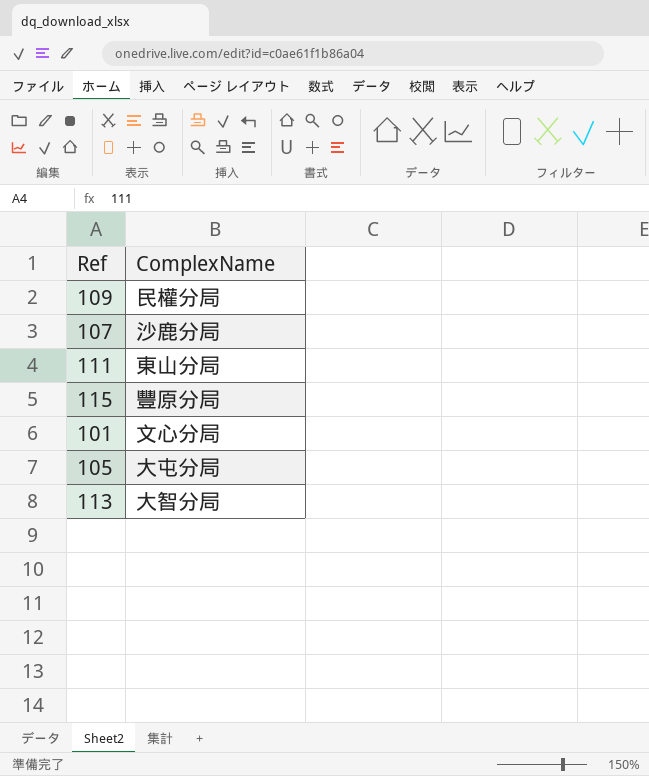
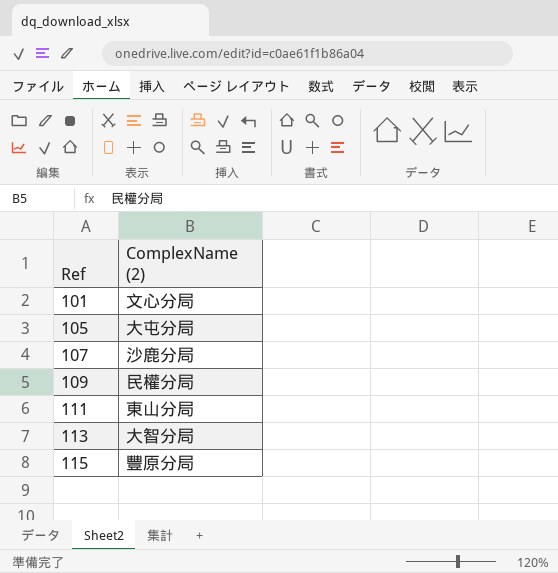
row order: none -> Ref ascending
column name: ComplexName -> ComplexName (2)

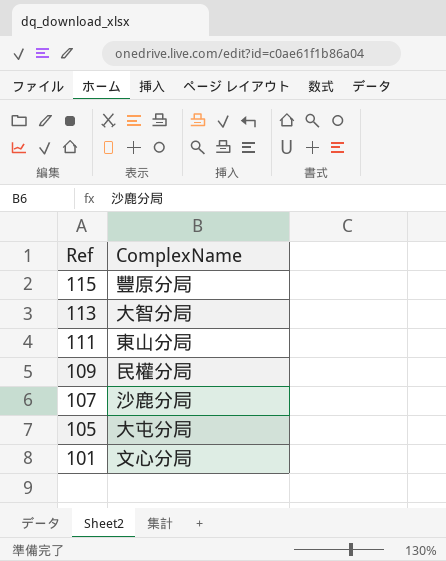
row order: Ref ascending -> Ref descending
column name: ComplexName (2) -> ComplexName

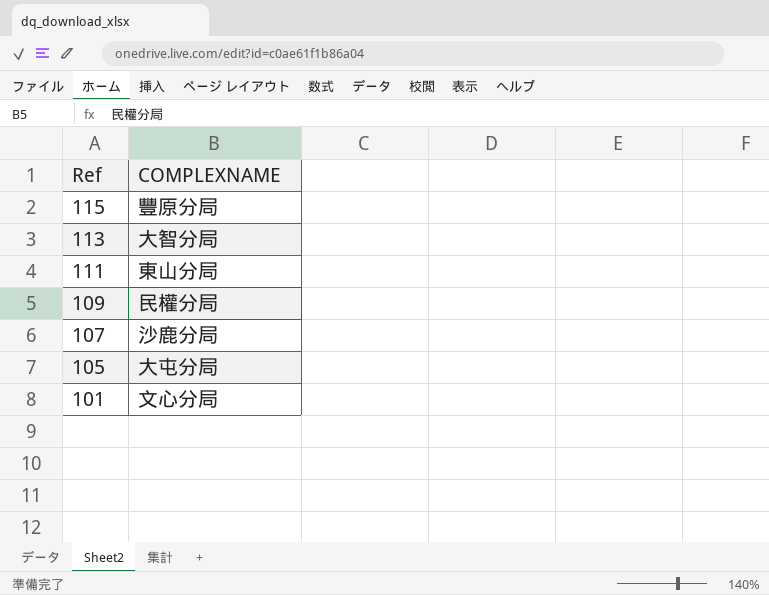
column name: ComplexName -> COMPLEXNAME

